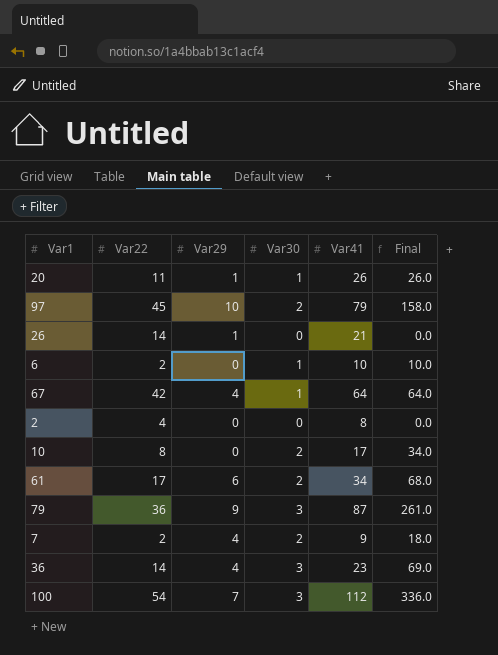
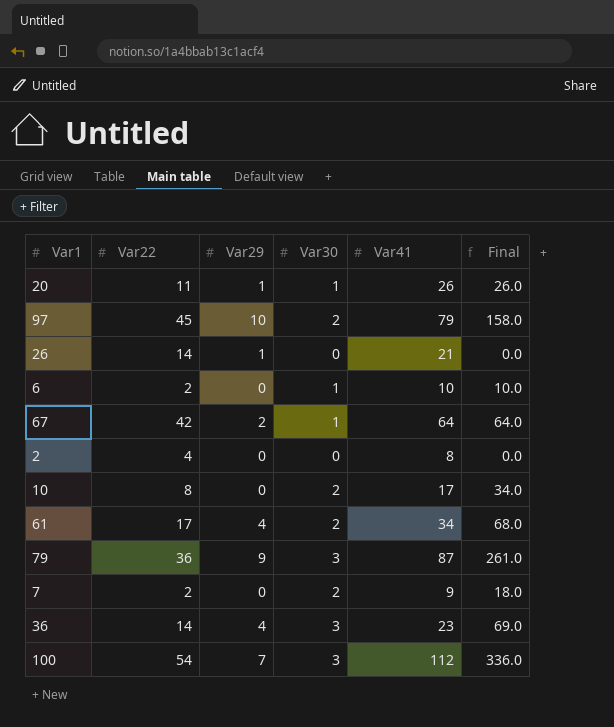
67 | Var29: 4 -> 2
61 | Var29: 6 -> 4
7 | Var29: 4 -> 0

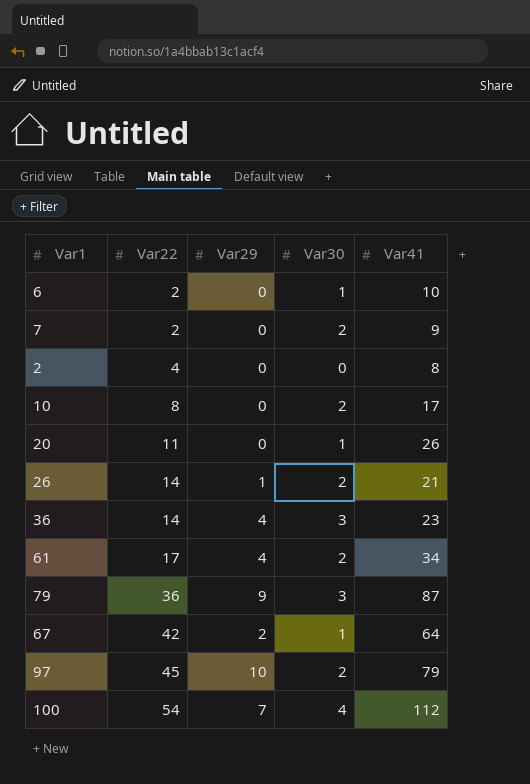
row order: none -> Var22 ascending
column Final | formula: [Var30] * [Var41] -> none
20 | Var29: 1 -> 0
26 | Var30: 0 -> 2
100 | Var30: 3 -> 4

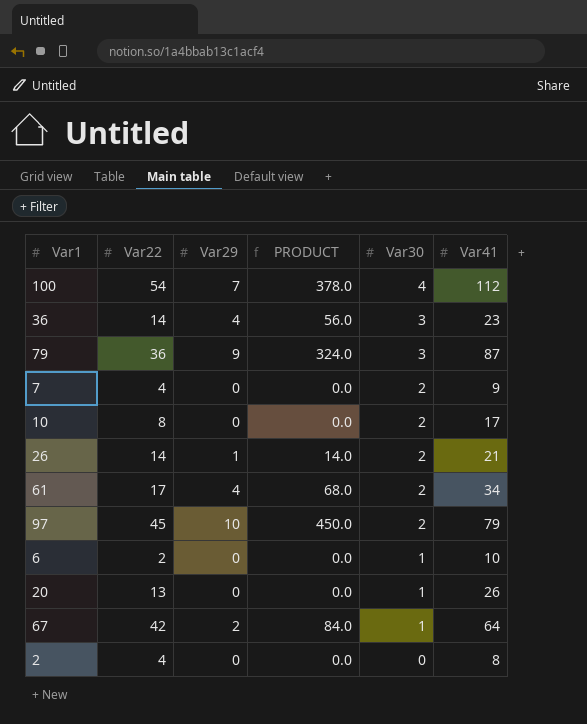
row order: Var22 ascending -> Var30 descending
column PRODUCT | formula: none -> [Var22] * [Var29]
7 | Var22: 2 -> 4
20 | Var22: 11 -> 13

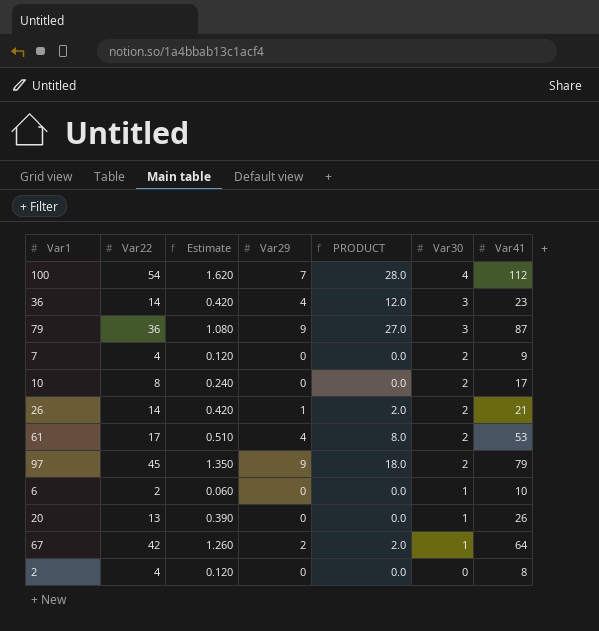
column Estimate | formula: none -> [Var22] * 0.03
column PRODUCT | formula: [Var22] * [Var29] -> [Var29] * [Var30]
61 | Var41: 34 -> 53
97 | Var29: 10 -> 9

